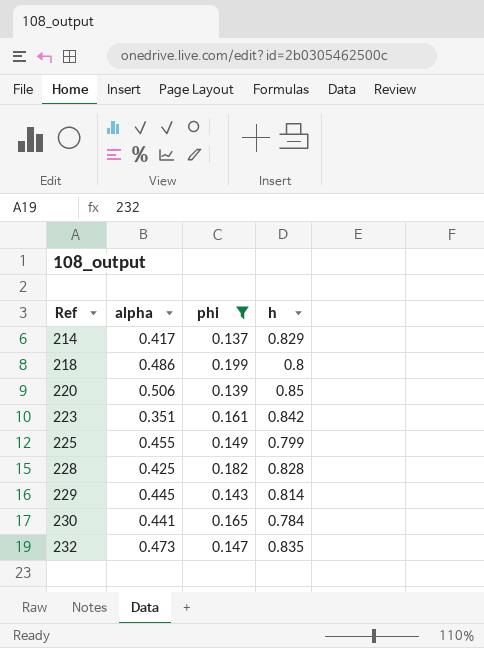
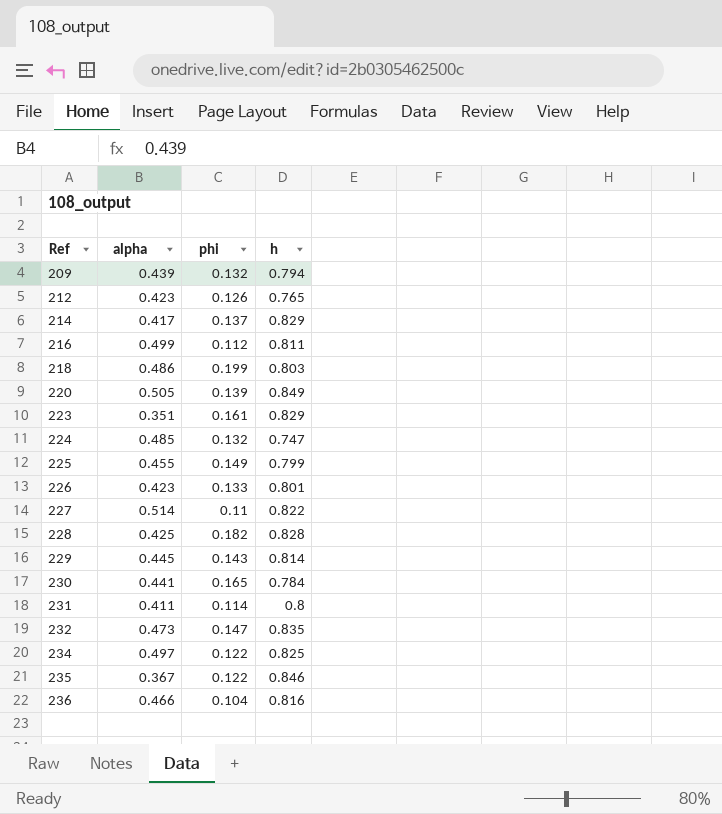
filter: phi >= 0.137 -> none
218 | h: 0.8 -> 0.803
220 | alpha: 0.506 -> 0.505
220 | h: 0.85 -> 0.849
223 | h: 0.842 -> 0.829

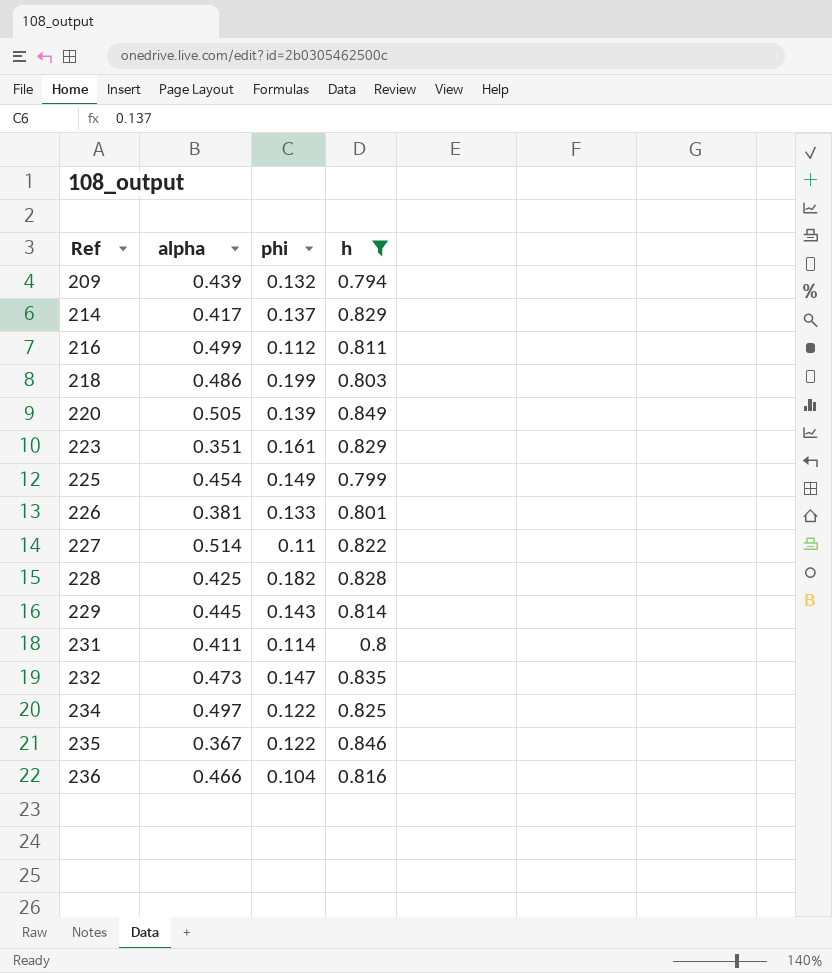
filter: none -> h >= 0.794
225 | alpha: 0.455 -> 0.454
226 | alpha: 0.423 -> 0.381

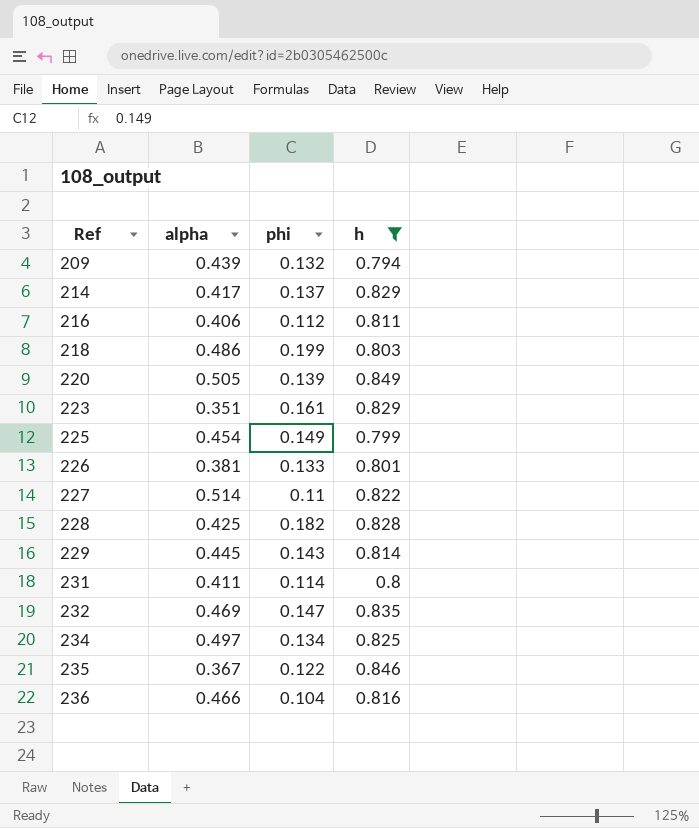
216 | alpha: 0.499 -> 0.406
232 | alpha: 0.473 -> 0.469
234 | phi: 0.122 -> 0.134

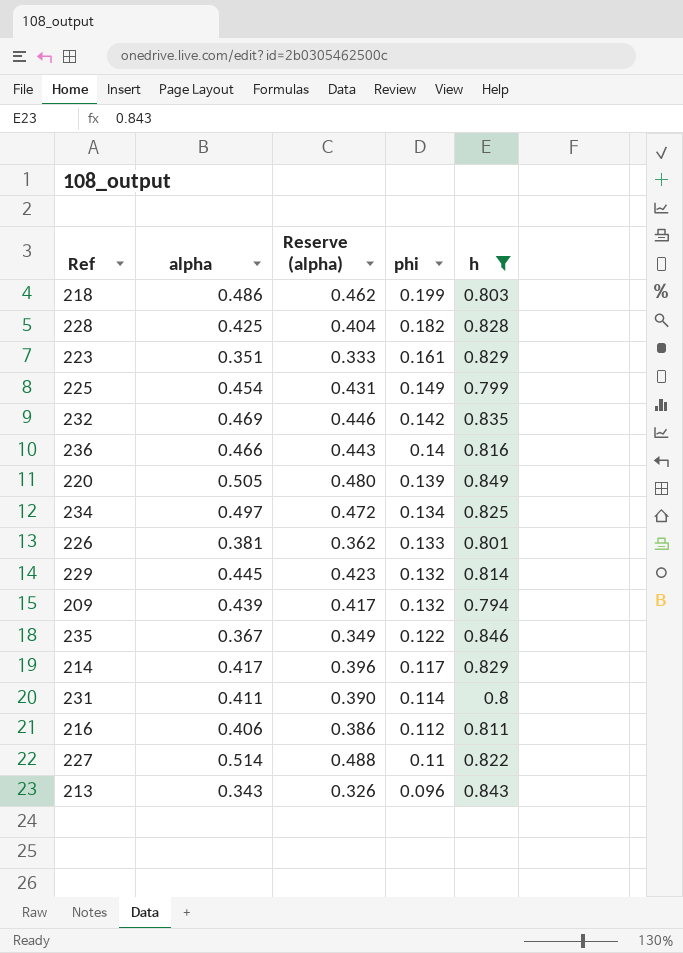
row order: Ref ascending -> phi descending
column Reserve (alpha) | formula: none -> [alpha] * 0.95
232 | phi: 0.147 -> 0.142
236 | phi: 0.104 -> 0.14
229 | phi: 0.143 -> 0.132
214 | phi: 0.137 -> 0.117
row 213: none -> 0.343 | 0.326 | 0.096 | 0.843

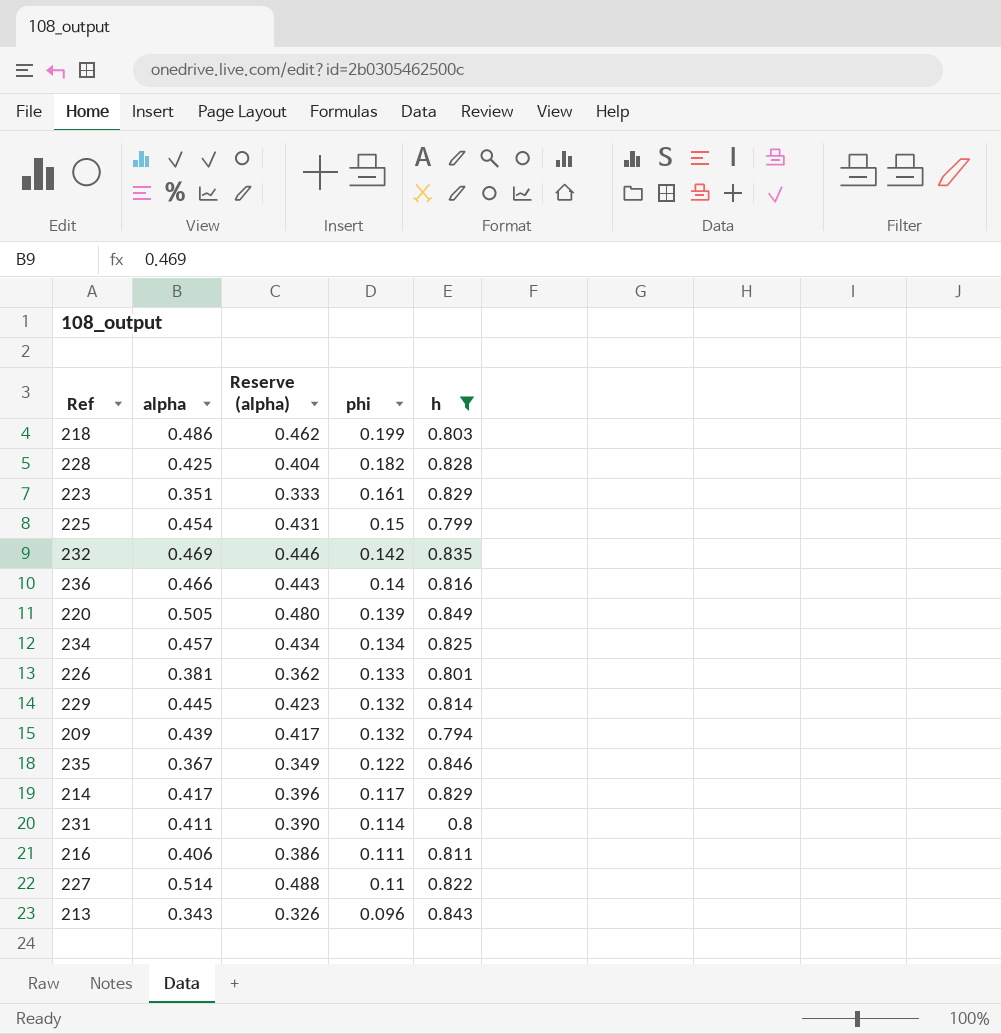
225 | phi: 0.149 -> 0.15
234 | alpha: 0.497 -> 0.457
234 | Reserve (alpha): 0.472 -> 0.434
216 | phi: 0.112 -> 0.111

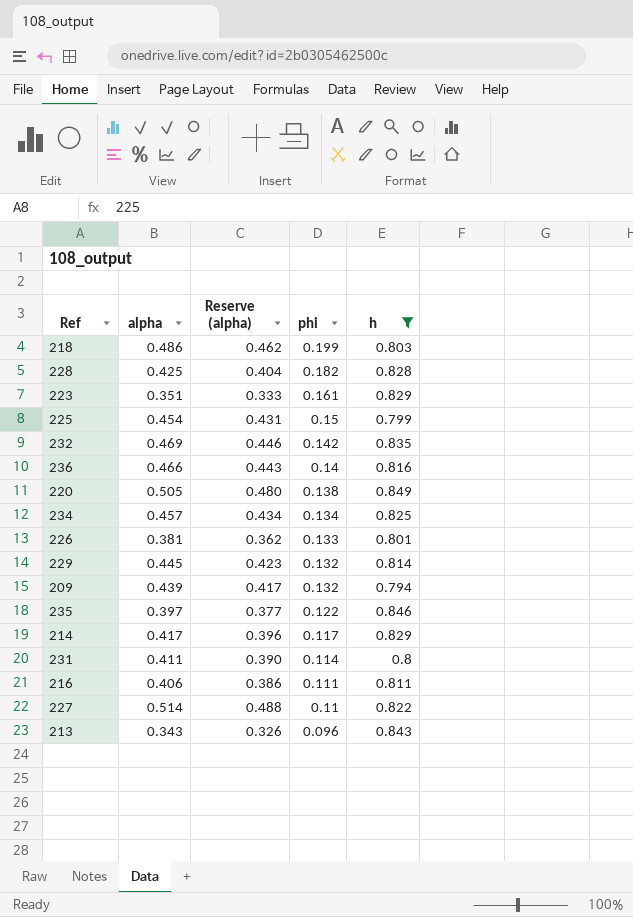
220 | phi: 0.139 -> 0.138
235 | alpha: 0.367 -> 0.397
235 | Reserve (alpha): 0.349 -> 0.377

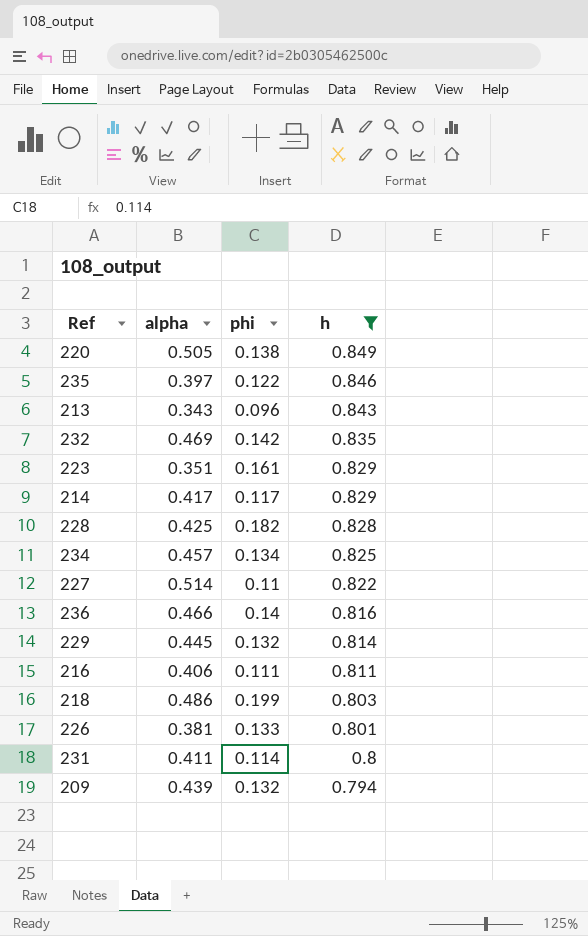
row order: phi descending -> h descending
column Reserve (alpha) | formula: [alpha] * 0.95 -> none
row 225: 0.454 | 0.431 | 0.15 | 0.799 -> none

